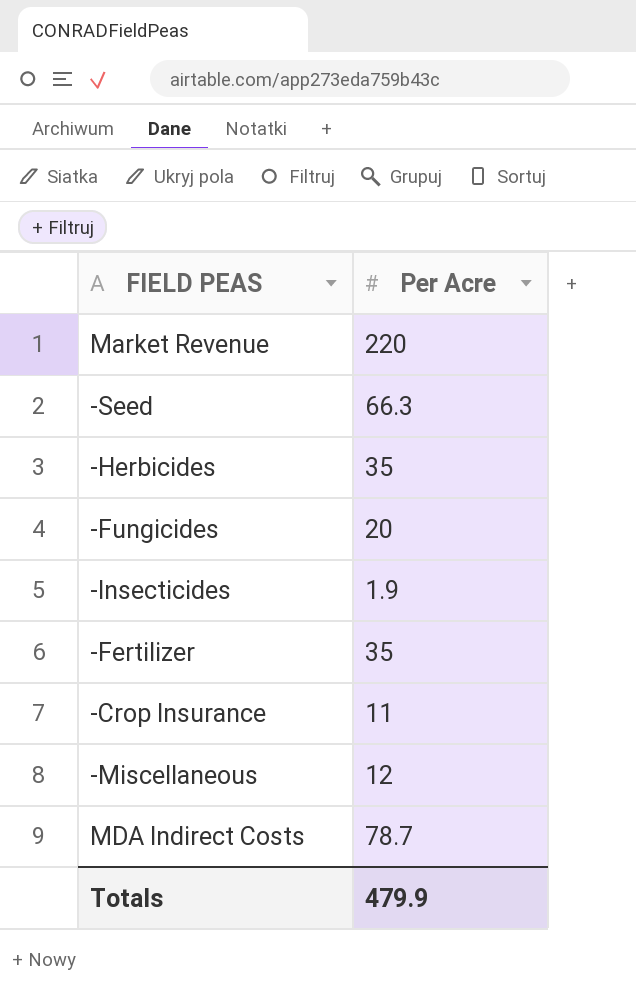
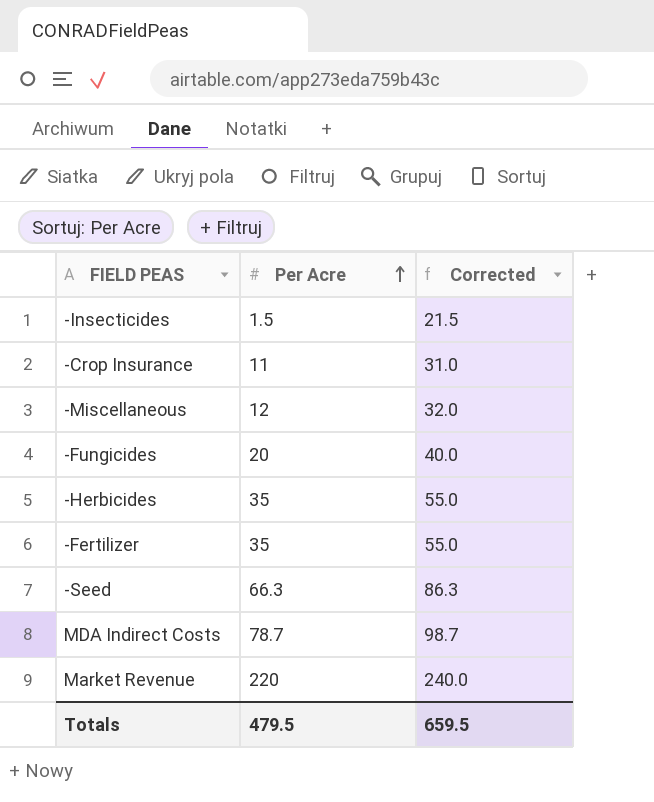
row order: none -> Per Acre ascending
column Corrected | formula: none -> [Per Acre] + 20
-Insecticides | Per Acre: 1.9 -> 1.5
Totals | Per Acre: 479.9 -> 479.5

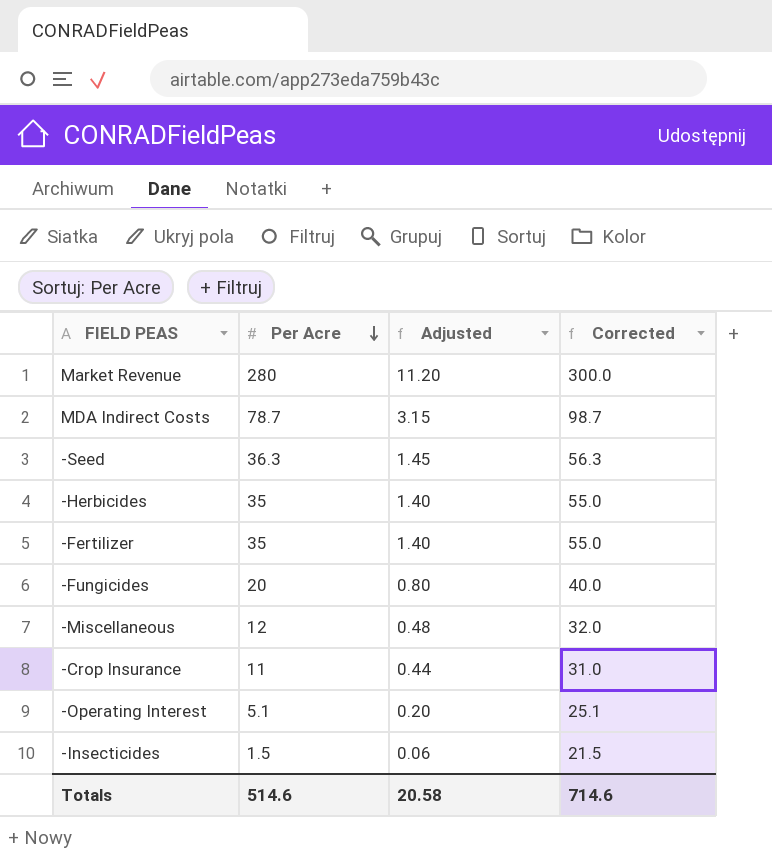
row order: Per Acre ascending -> Per Acre descending
column Adjusted | formula: none -> [Per Acre] * 0.04
Market Revenue | Per Acre: 220 -> 280
Market Revenue | Corrected: 240.0 -> 300.0
-Seed | Per Acre: 66.3 -> 36.3
-Seed | Corrected: 86.3 -> 56.3
row -Operating Interest: none -> 5.1 | 0.20 | 25.1
Totals | Per Acre: 479.5 -> 514.6
Totals | Corrected: 659.5 -> 714.6

